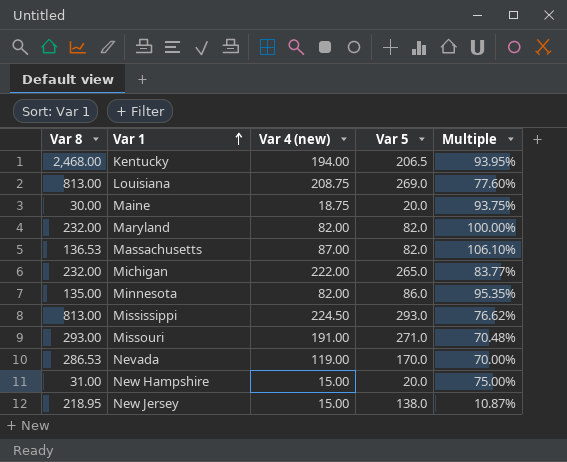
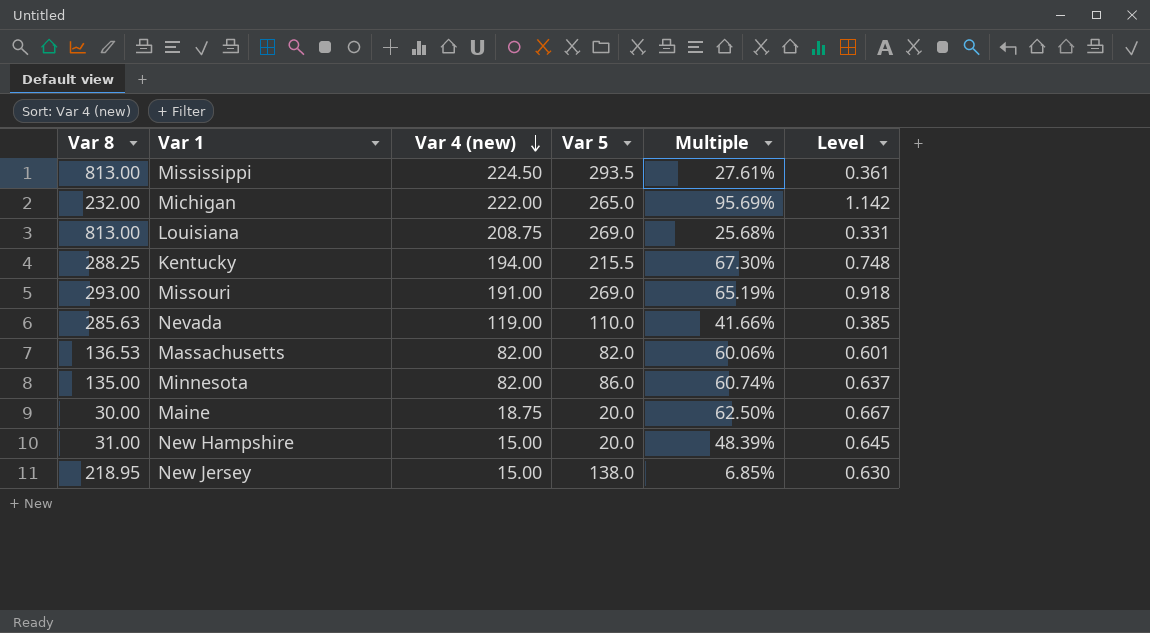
row order: Var 1 ascending -> Var 4 (new) descending
column Multiple | formula: [Var 4 (new)] / [Var 5] -> [Var 4 (new)] / [Var 8]
column Level | formula: none -> [Var 5] / [Var 8]
row Maryland: 232.00 | 82.00 | 82.0 | 100.00% -> none
Mississippi | Var 5: 293.0 -> 293.5
Kentucky | Var 8: 2,468.00 -> 288.25
Kentucky | Var 5: 206.5 -> 215.5
Missouri | Var 5: 271.0 -> 269.0
Nevada | Var 8: 286.53 -> 285.63
Nevada | Var 5: 170.0 -> 110.0
Massachusetts | Var 4 (new): 87.00 -> 82.00

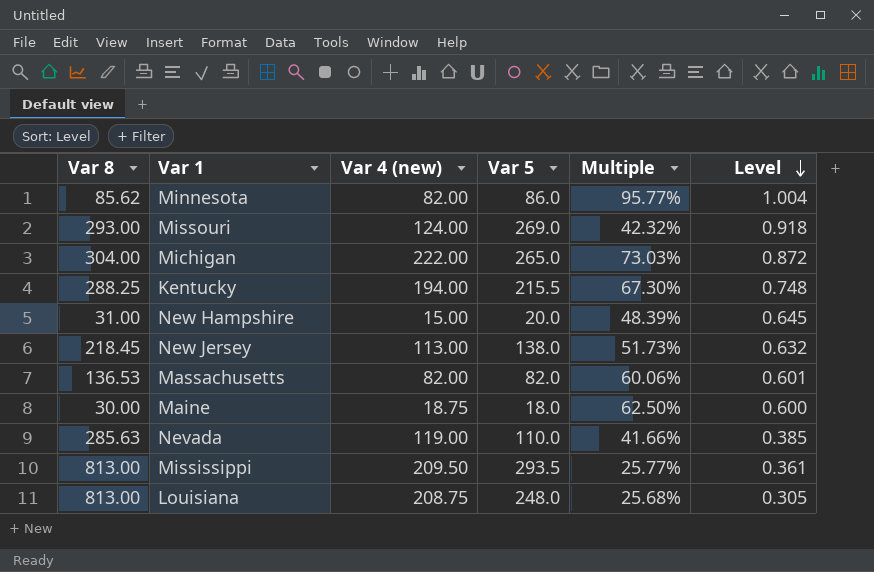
row order: Var 4 (new) descending -> Level descending
Minnesota | Var 8: 135.00 -> 85.62
Minnesota | Multiple: 60.74% -> 95.77%
Minnesota | Level: 0.637 -> 1.004
Missouri | Var 4 (new): 191.00 -> 124.00
Missouri | Multiple: 65.19% -> 42.32%
Michigan | Var 8: 232.00 -> 304.00
Michigan | Multiple: 95.69% -> 73.03%
Michigan | Level: 1.142 -> 0.872
New Jersey | Var 8: 218.95 -> 218.45
New Jersey | Var 4 (new): 15.00 -> 113.00
New Jersey | Multiple: 6.85% -> 51.73%
New Jersey | Level: 0.630 -> 0.632
Maine | Var 5: 20.0 -> 18.0
Maine | Level: 0.667 -> 0.600
Mississippi | Var 4 (new): 224.50 -> 209.50
Mississippi | Multiple: 27.61% -> 25.77%
Louisiana | Var 5: 269.0 -> 248.0
Louisiana | Level: 0.331 -> 0.305

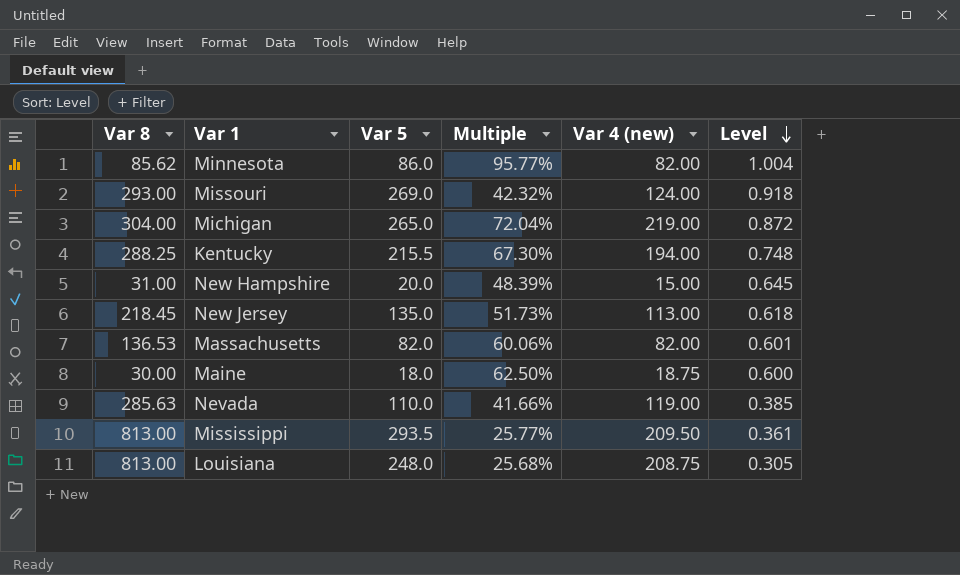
column Var 4 (new) | position: 3 -> 5
Michigan | Multiple: 73.03% -> 72.04%
Michigan | Var 4 (new): 222.00 -> 219.00
New Jersey | Var 5: 138.0 -> 135.0
New Jersey | Level: 0.632 -> 0.618

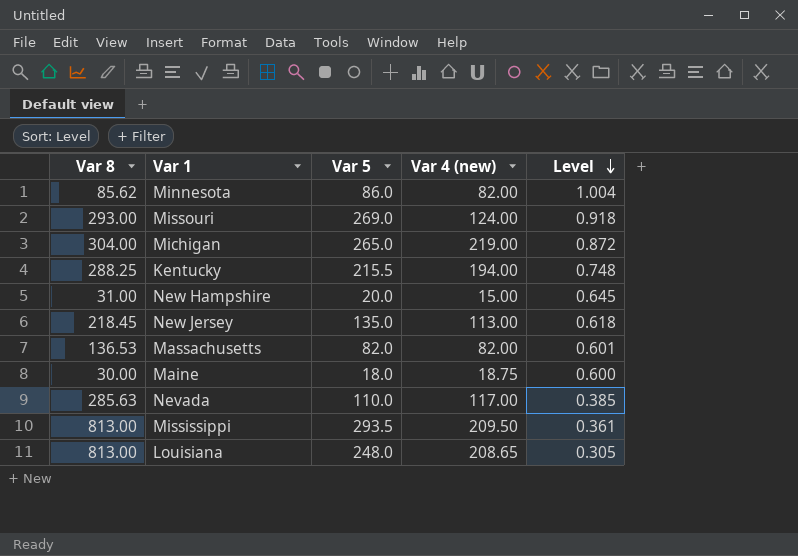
column Multiple | formula: [Var 4 (new)] / [Var 8] -> none
Nevada | Var 4 (new): 119.00 -> 117.00
Louisiana | Var 4 (new): 208.75 -> 208.65

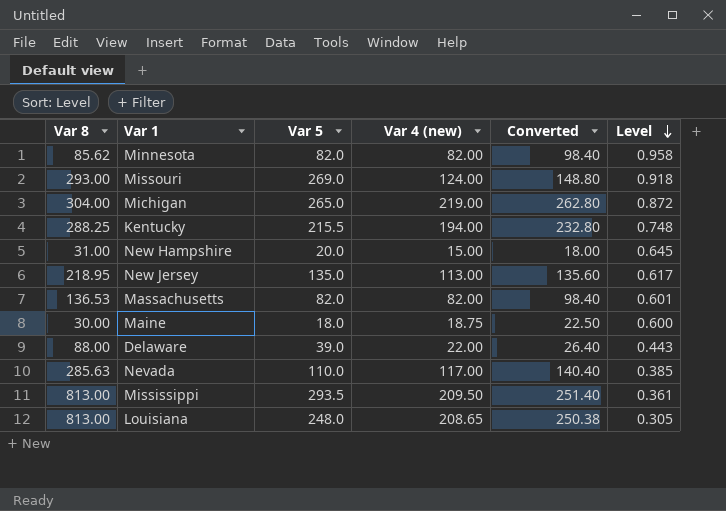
column Converted | formula: none -> [Var 4 (new)] * 1.2
Minnesota | Var 5: 86.0 -> 82.0
Minnesota | Level: 1.004 -> 0.958
New Jersey | Var 8: 218.45 -> 218.95
New Jersey | Level: 0.618 -> 0.617
row Delaware: none -> 88.00 | 39.0 | 22.00 | 26.40 | 0.443

